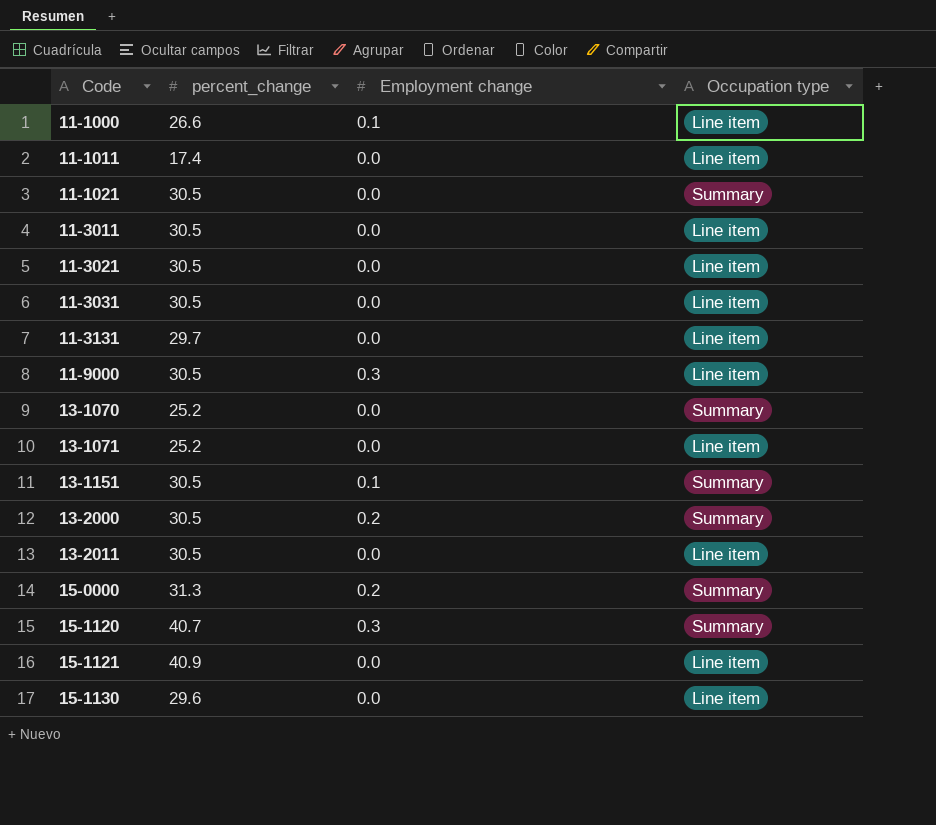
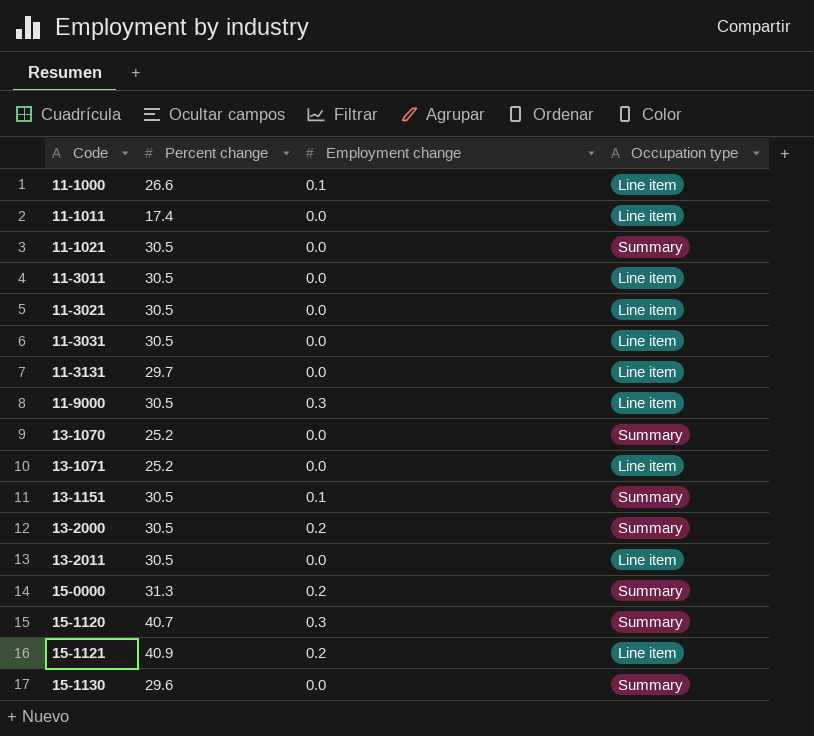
column name: percent_change -> Percent change
15-1121 | Employment change: 0.0 -> 0.2
15-1130 | Occupation type: Line item -> Summary

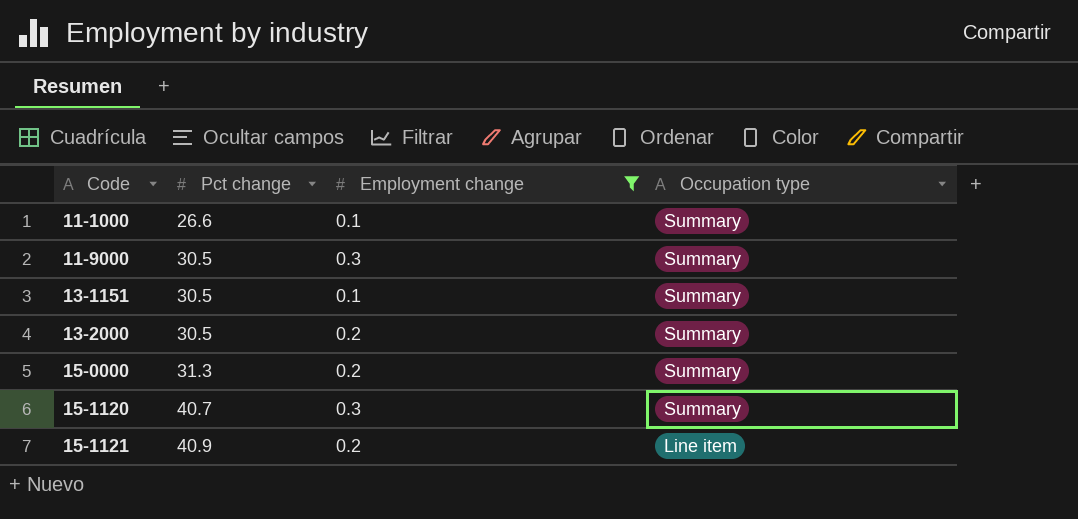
filter: none -> Employment change != 0.0
column name: Percent change -> Pct change
11-1000 | Occupation type: Line item -> Summary
11-9000 | Occupation type: Line item -> Summary

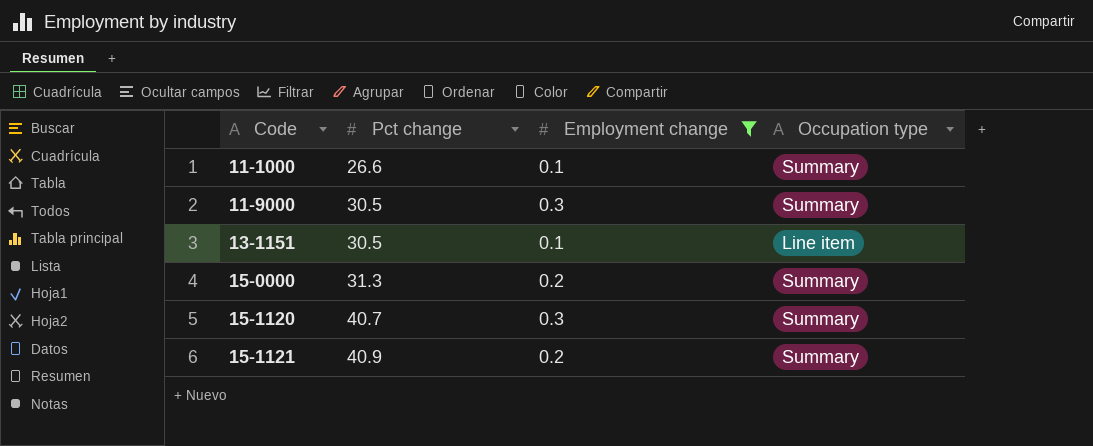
row 13-2000: 30.5 | 0.2 | Summary -> none
13-1151 | Occupation type: Summary -> Line item
15-1121 | Occupation type: Line item -> Summary

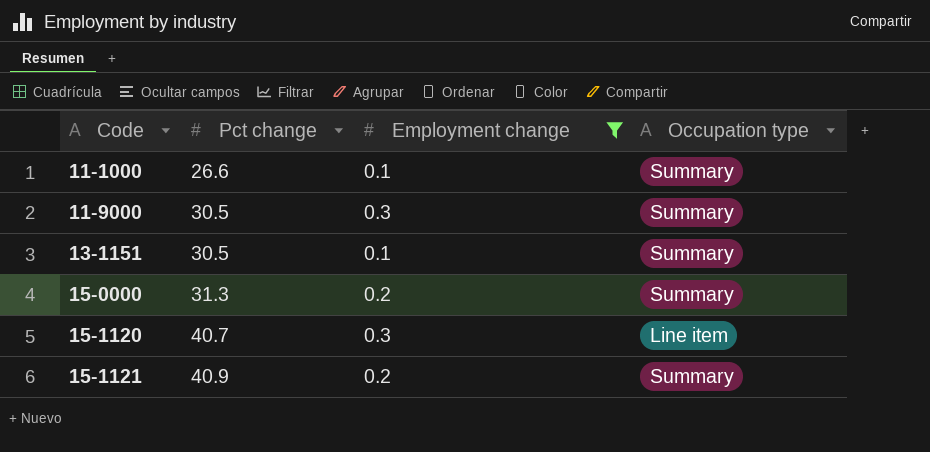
13-1151 | Occupation type: Line item -> Summary
15-1120 | Occupation type: Summary -> Line item

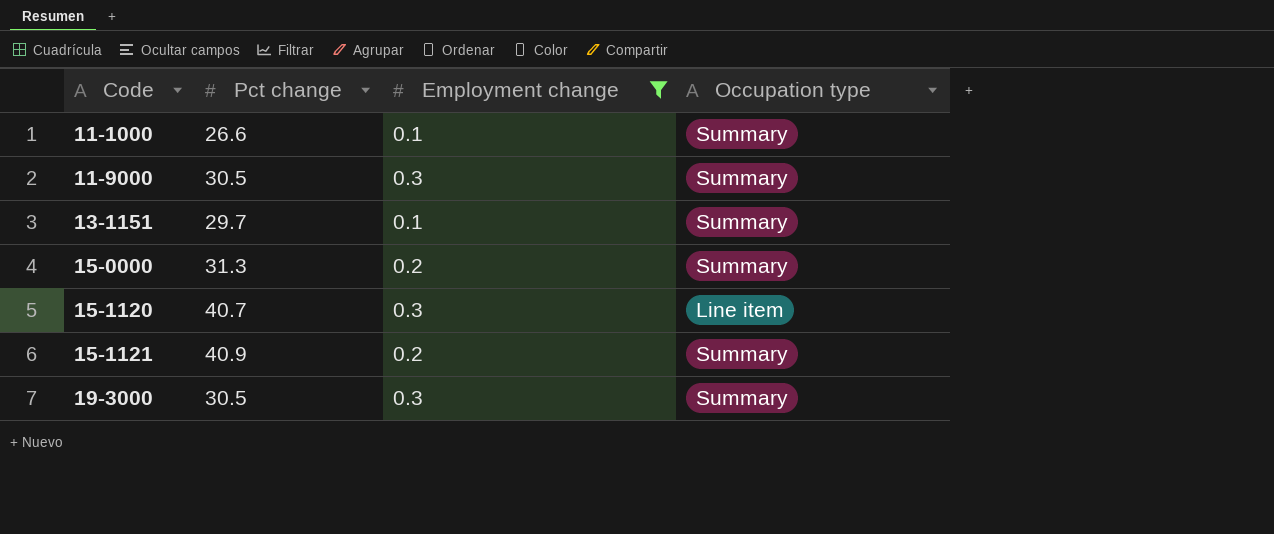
13-1151 | Pct change: 30.5 -> 29.7
row 19-3000: none -> 30.5 | 0.3 | Summary

